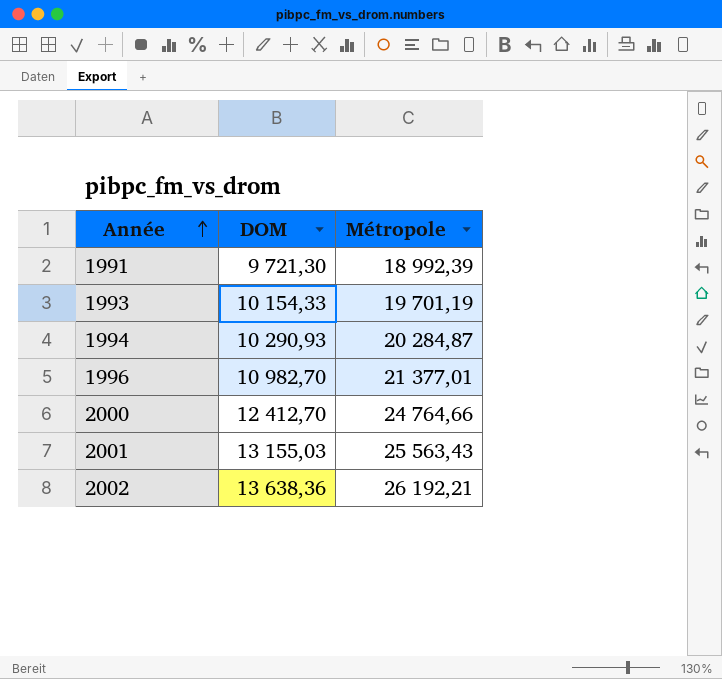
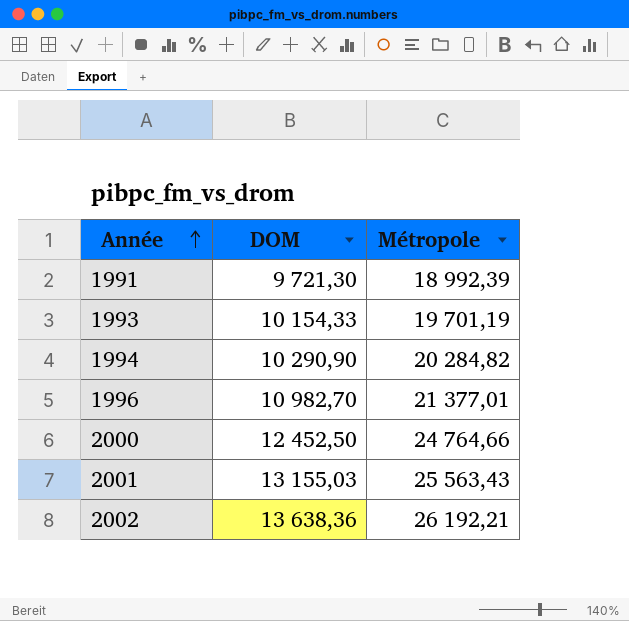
1994 | DOM: 10 290,93 -> 10 290,90
1994 | Métropole: 20 284,87 -> 20 284,82
2000 | DOM: 12 412,70 -> 12 452,50

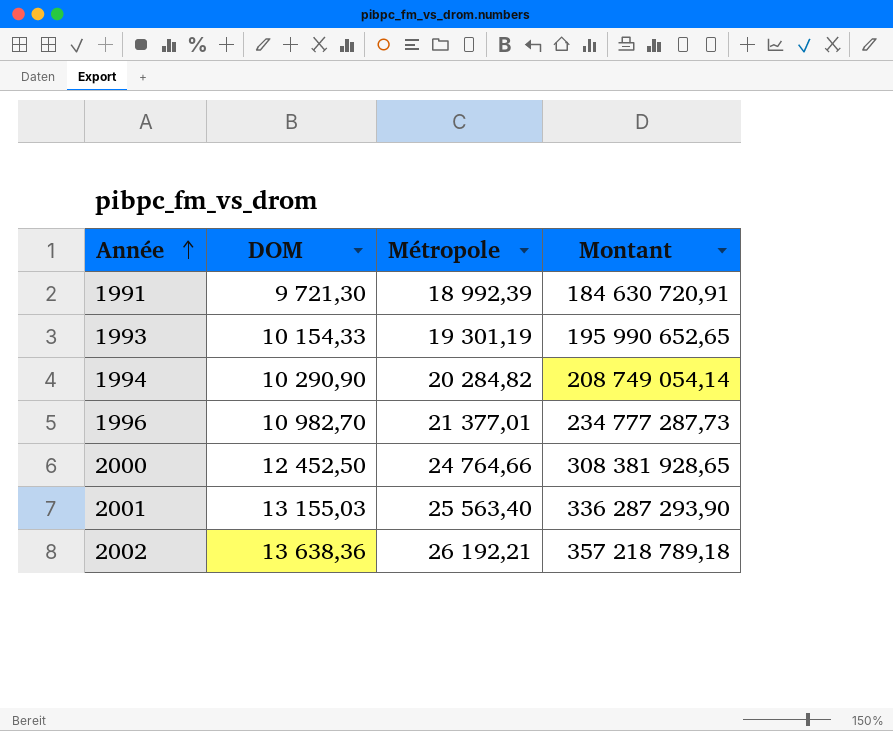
column Montant | formula: none -> [DOM] * [Métropole]
1993 | Métropole: 19 701,19 -> 19 301,19
2001 | Métropole: 25 563,43 -> 25 563,40

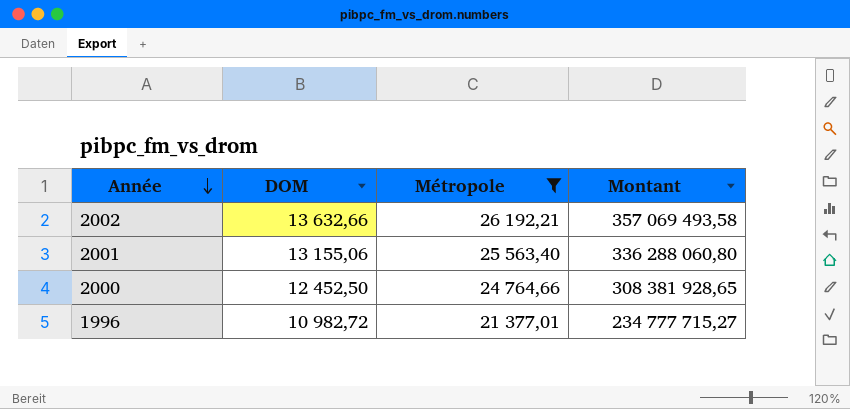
filter: none -> Métropole >= 21 377,01
row order: Année ascending -> Année descending
2002 | DOM: 13 638,36 -> 13 632,66
2002 | Montant: 357 218 789,18 -> 357 069 493,58
2001 | DOM: 13 155,03 -> 13 155,06
2001 | Montant: 336 287 293,90 -> 336 288 060,80
1996 | DOM: 10 982,70 -> 10 982,72
1996 | Montant: 234 777 287,73 -> 234 777 715,27

